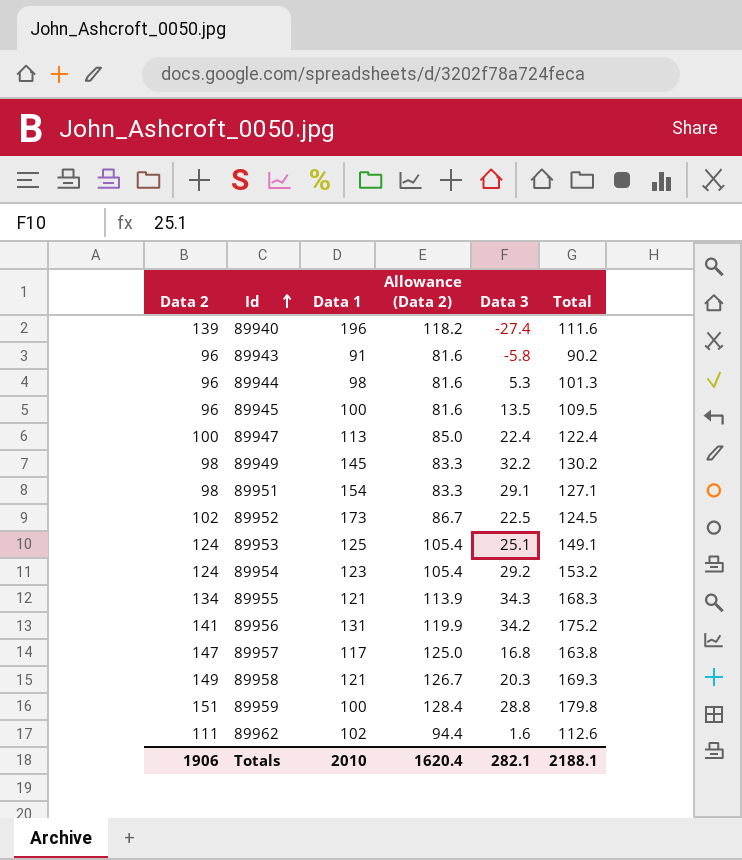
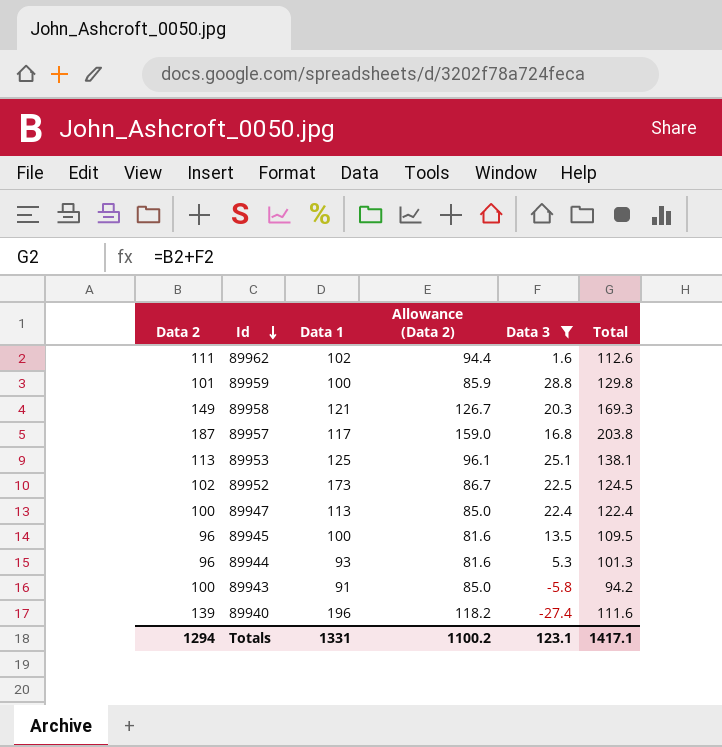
filter: none -> Data 3 <= 28.8
row order: Id ascending -> Id descending
89959 | Data 2: 151 -> 101
89959 | Allowance (Data 2): 128.4 -> 85.9
89959 | Total: 179.8 -> 129.8
89957 | Data 2: 147 -> 187
89957 | Allowance (Data 2): 125.0 -> 159.0
89957 | Total: 163.8 -> 203.8
89953 | Data 2: 124 -> 113
89953 | Allowance (Data 2): 105.4 -> 96.1
89953 | Total: 149.1 -> 138.1
89944 | Data 1: 98 -> 93
89943 | Data 2: 96 -> 100
89943 | Allowance (Data 2): 81.6 -> 85.0
89943 | Total: 90.2 -> 94.2
Totals | Data 2: 1906 -> 1294
Totals | Data 1: 2010 -> 1331
Totals | Allowance (Data 2): 1620.4 -> 1100.2
Totals | Data 3: 282.1 -> 123.1
Totals | Total: 2188.1 -> 1417.1

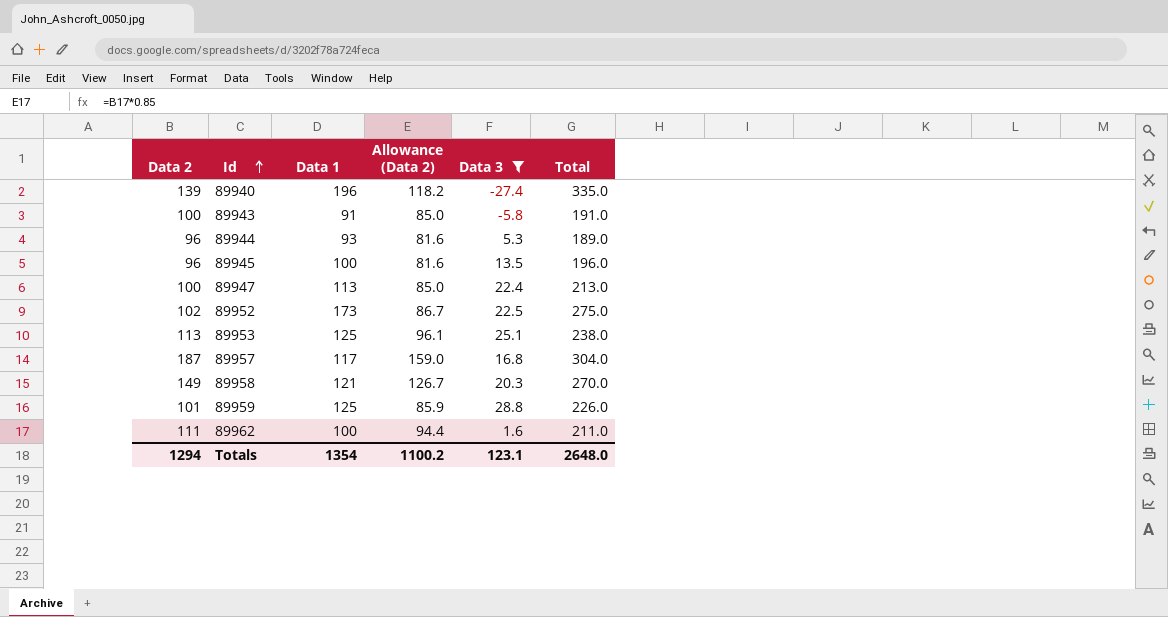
row order: Id descending -> Id ascending
column Total | formula: [Data 2] + [Data 3] -> [Data 2] + [Data 1]
89959 | Data 1: 100 -> 125
89962 | Data 1: 102 -> 100
Totals | Data 1: 1331 -> 1354
Totals | Total: 1417.1 -> 2648.0

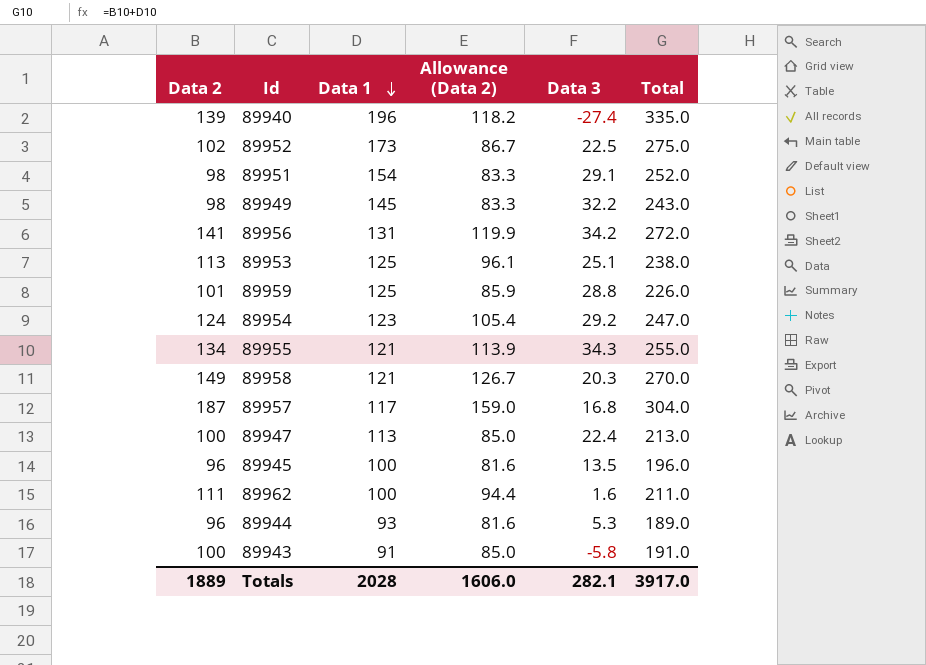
filter: Data 3 <= 28.8 -> none
row order: Id ascending -> Data 1 descending
Totals | Data 2: 1294 -> 1889
Totals | Data 1: 1354 -> 2028
Totals | Allowance (Data 2): 1100.2 -> 1606.0
Totals | Data 3: 123.1 -> 282.1
Totals | Total: 2648.0 -> 3917.0

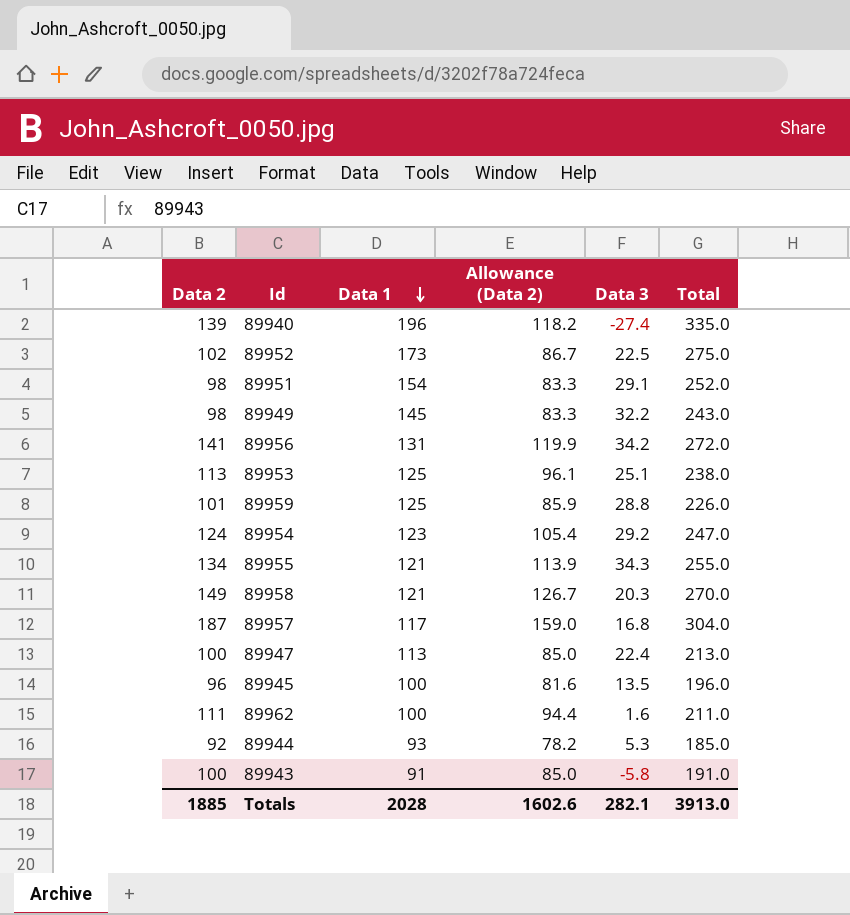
89944 | Data 2: 96 -> 92
89944 | Allowance (Data 2): 81.6 -> 78.2
89944 | Total: 189.0 -> 185.0
Totals | Data 2: 1889 -> 1885
Totals | Allowance (Data 2): 1606.0 -> 1602.6
Totals | Total: 3917.0 -> 3913.0

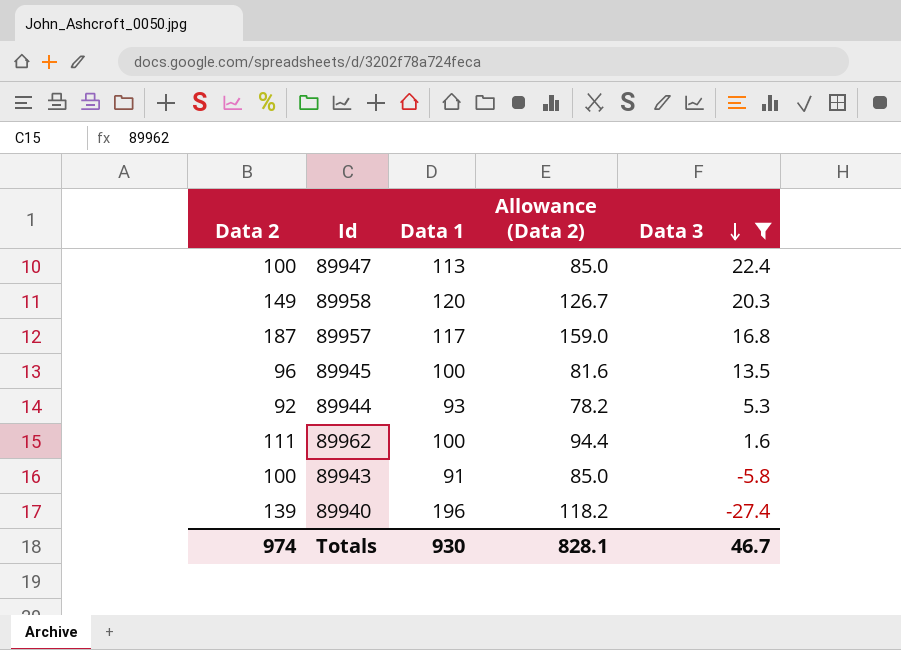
filter: none -> Data 3 <= 22.4
row order: Data 1 descending -> Data 3 descending
column Total | formula: [Data 2] + [Data 1] -> none
89958 | Data 1: 121 -> 120
Totals | Data 2: 1885 -> 974
Totals | Data 1: 2028 -> 930
Totals | Allowance (Data 2): 1602.6 -> 828.1
Totals | Data 3: 282.1 -> 46.7

